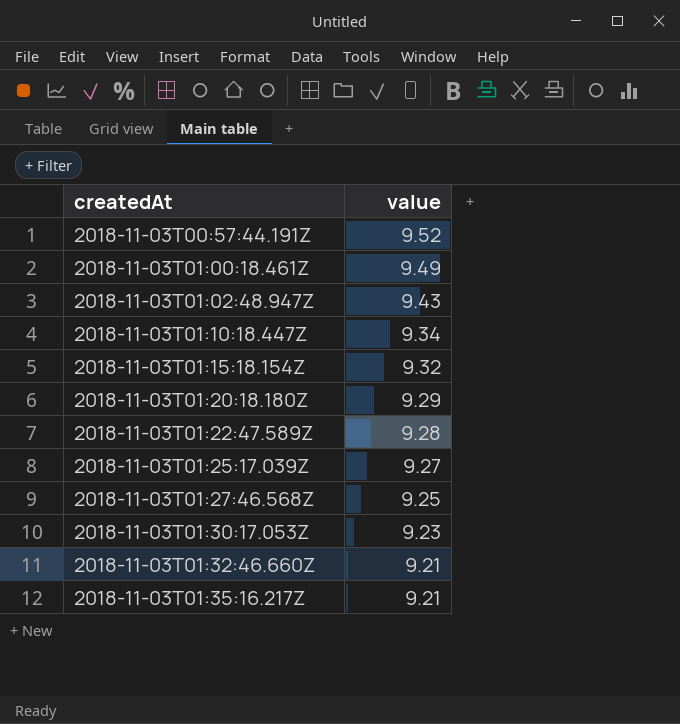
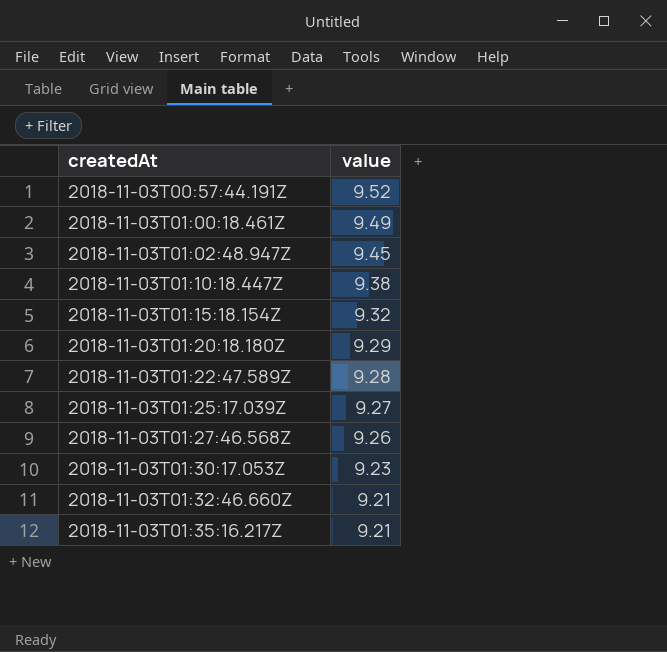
2018-11-03T01:02:48.947Z | value: 9.43 -> 9.45
2018-11-03T01:10:18.447Z | value: 9.34 -> 9.38
2018-11-03T01:27:46.568Z | value: 9.25 -> 9.26

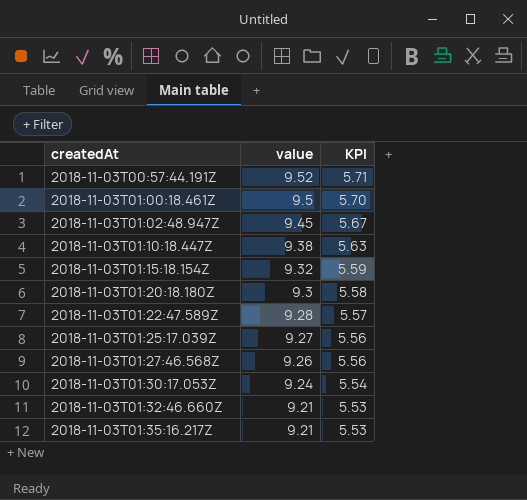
column KPI | formula: none -> [value] * 0.6
2018-11-03T01:00:18.461Z | value: 9.49 -> 9.5
2018-11-03T01:20:18.180Z | value: 9.29 -> 9.3
2018-11-03T01:30:17.053Z | value: 9.23 -> 9.24

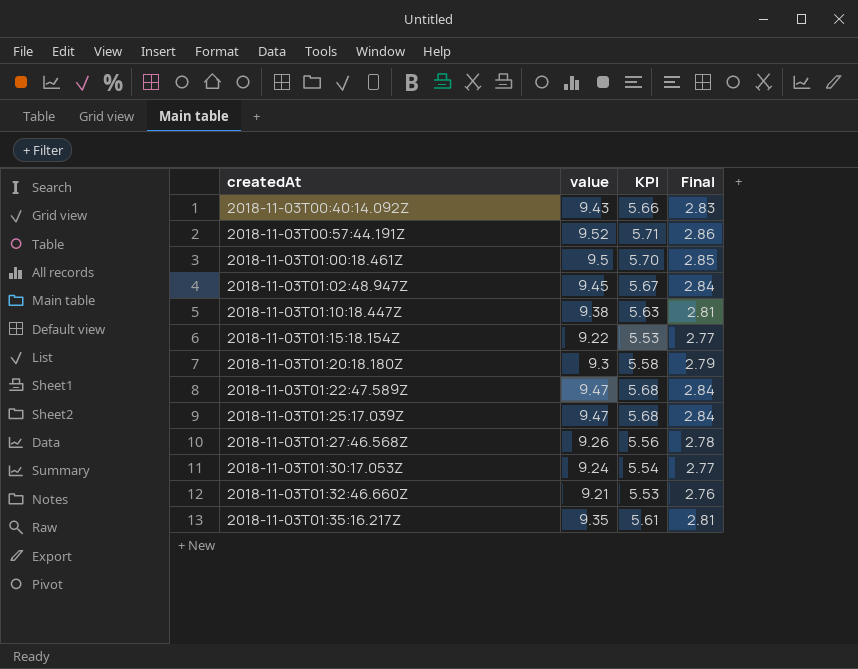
column Final | formula: none -> [value] * 0.3
row 2018-11-03T00:40:14.092Z: none -> 9.43 | 5.66 | 2.83
2018-11-03T01:15:18.154Z | value: 9.32 -> 9.22
2018-11-03T01:15:18.154Z | KPI: 5.59 -> 5.53
2018-11-03T01:22:47.589Z | value: 9.28 -> 9.47
2018-11-03T01:22:47.589Z | KPI: 5.57 -> 5.68
2018-11-03T01:25:17.039Z | value: 9.27 -> 9.47
2018-11-03T01:25:17.039Z | KPI: 5.56 -> 5.68
2018-11-03T01:35:16.217Z | value: 9.21 -> 9.35
2018-11-03T01:35:16.217Z | KPI: 5.53 -> 5.61

